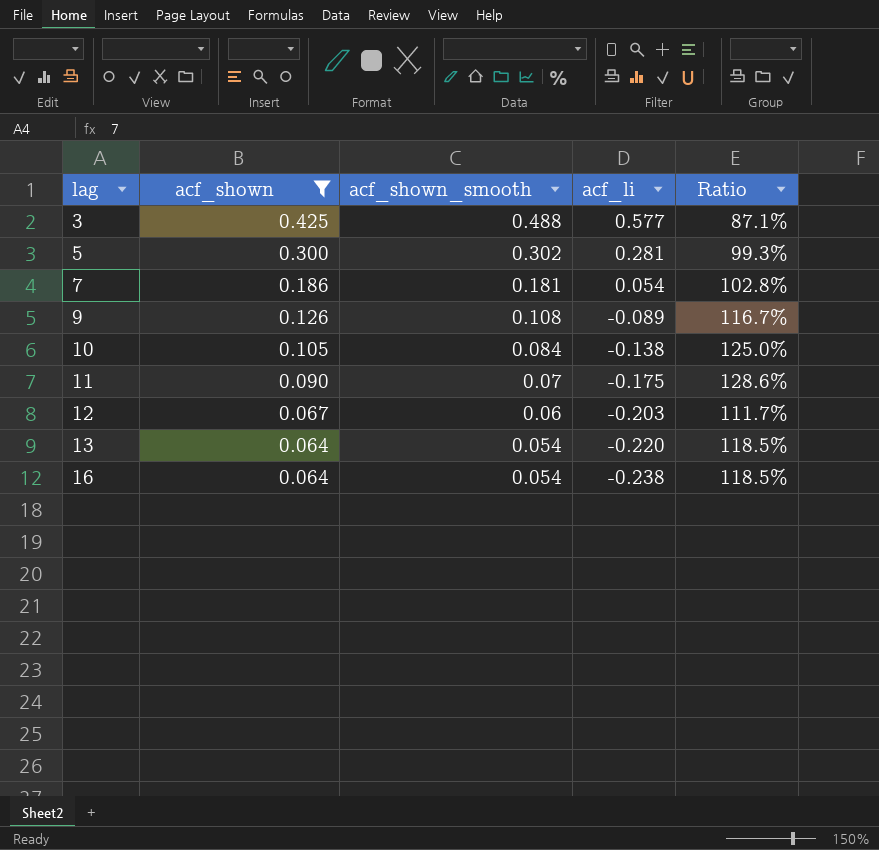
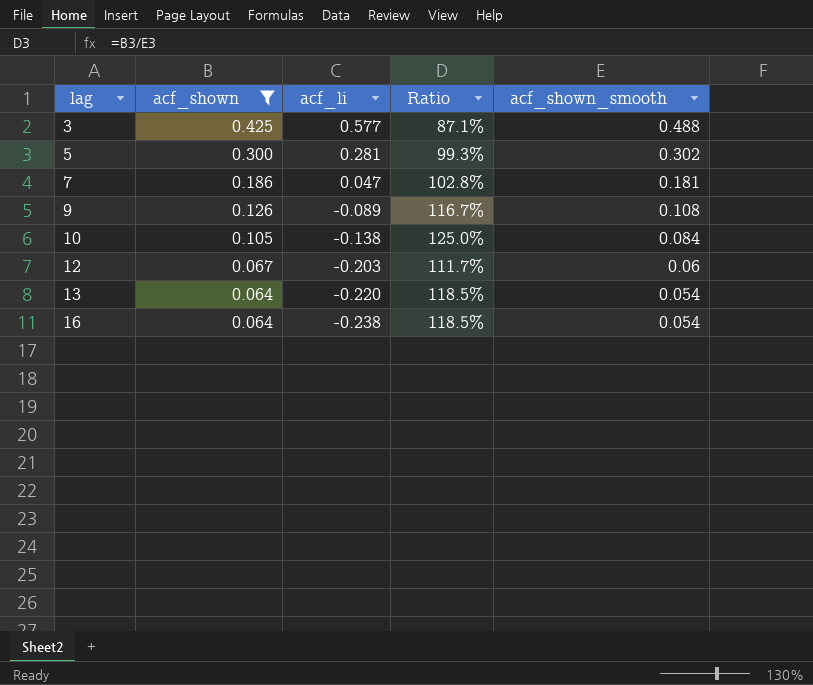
column acf_shown_smooth | position: 3 -> 5
row 11: 0.090 | 0.07 | -0.175 | 128.6% -> none
7 | acf_li: 0.054 -> 0.047

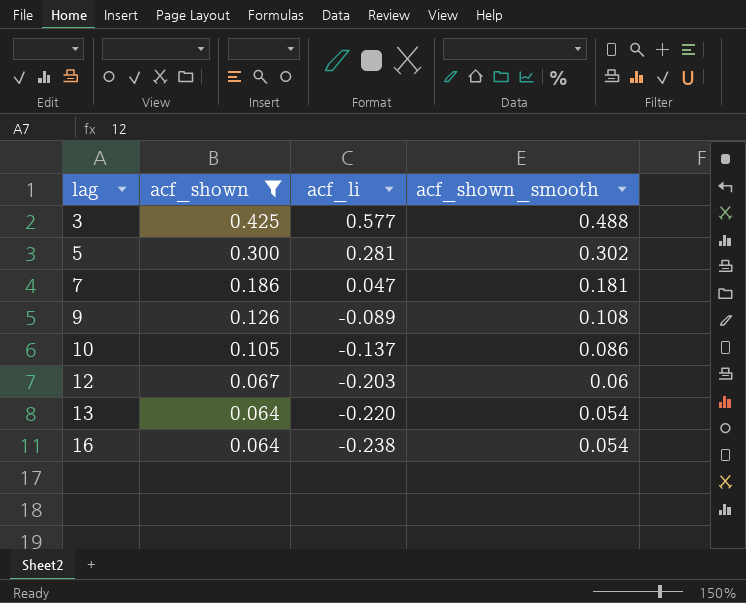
column Ratio | formula: [acf_shown] / [acf_shown_smooth] -> none
10 | acf_li: -0.138 -> -0.137
10 | acf_shown_smooth: 0.084 -> 0.086

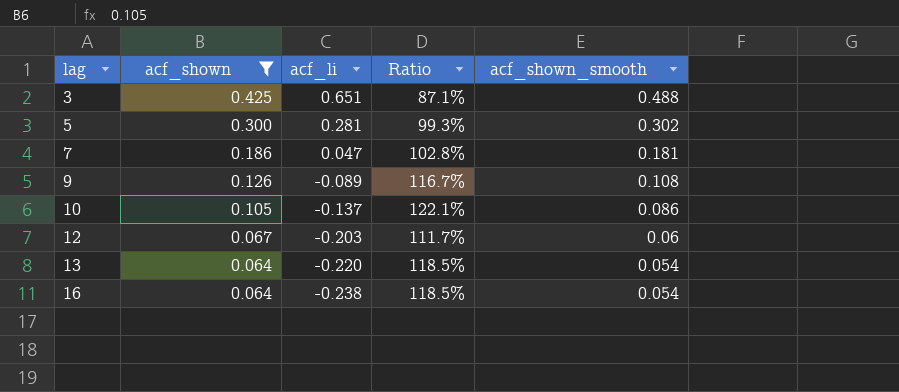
column Ratio | formula: none -> [acf_shown] / [acf_shown_smooth]
3 | acf_li: 0.577 -> 0.651

